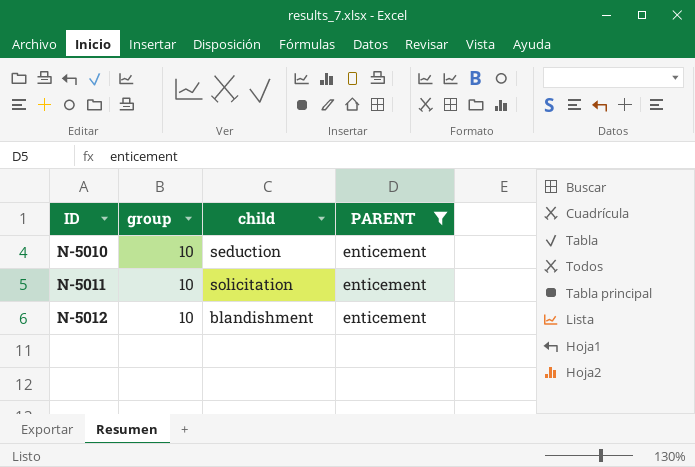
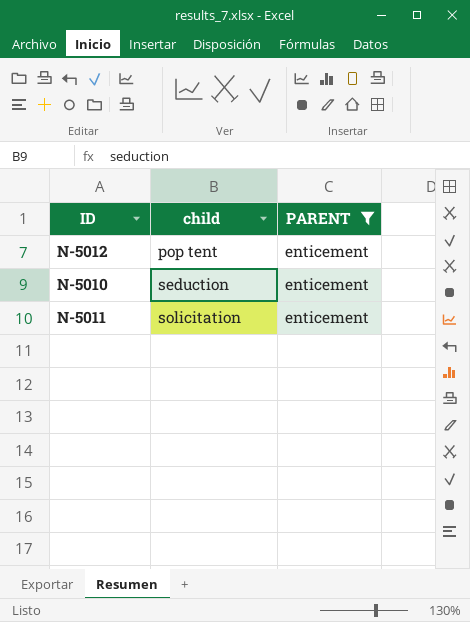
row order: ID ascending -> child ascending
column group | position: 2 -> none
N-5012 | child: blandishment -> pop tent

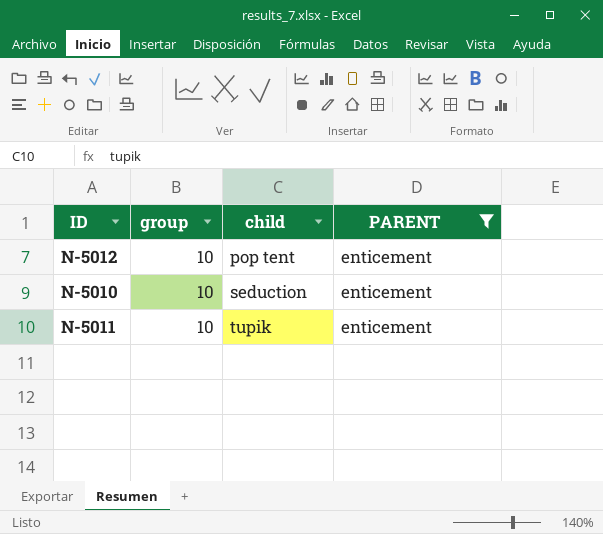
column group | position: none -> 2
N-5011 | child: solicitation -> tupik

